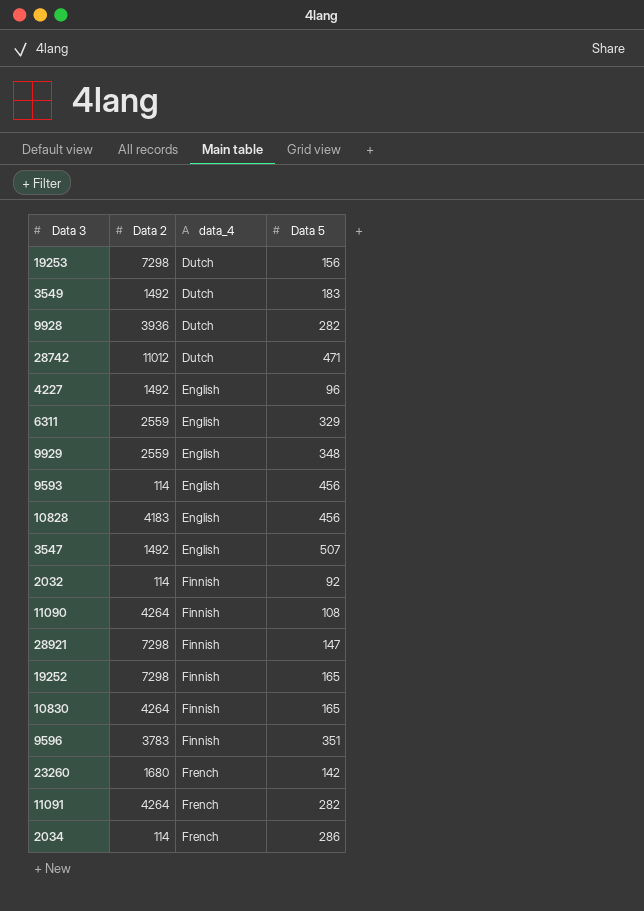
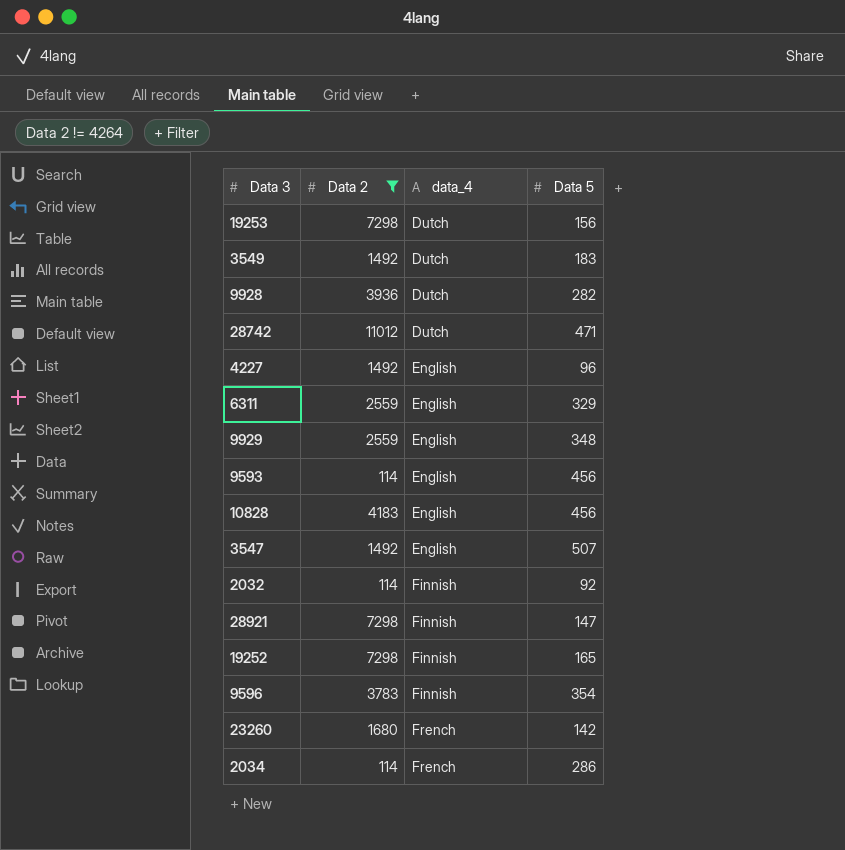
filter: none -> Data 2 != 4264
9596 | Data 5: 351 -> 354

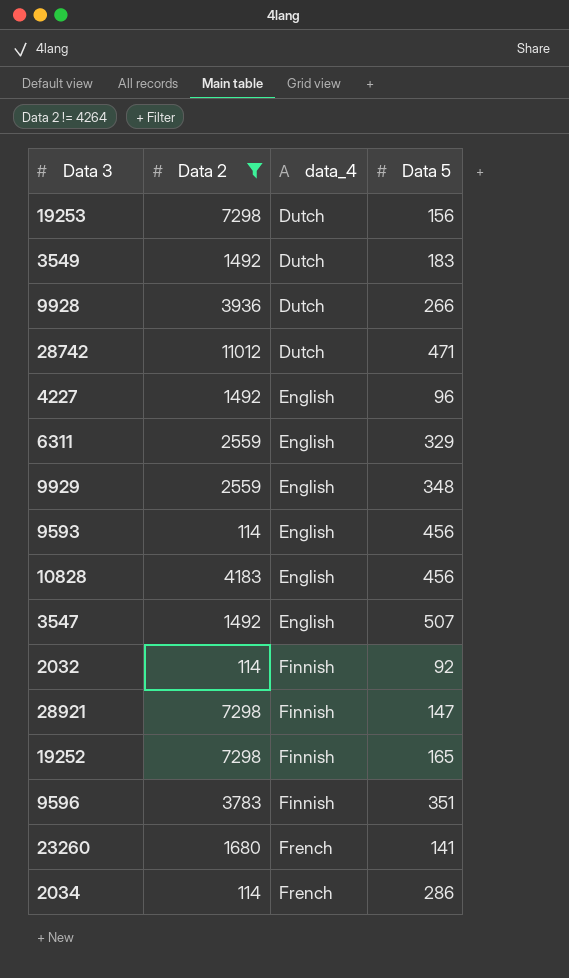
9928 | Data 5: 282 -> 266
9596 | Data 5: 354 -> 351
23260 | Data 5: 142 -> 141

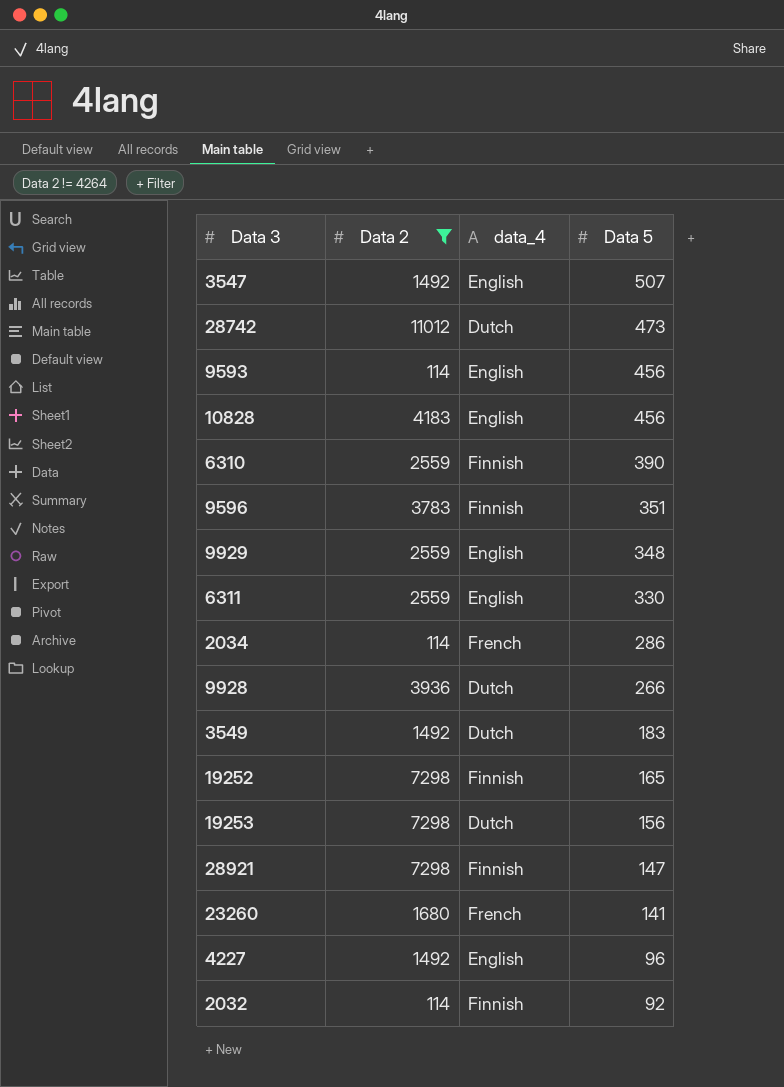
row order: data_4 ascending -> Data 5 descending
28742 | Data 5: 471 -> 473
row 6310: none -> 2559 | Finnish | 390
6311 | Data 5: 329 -> 330

